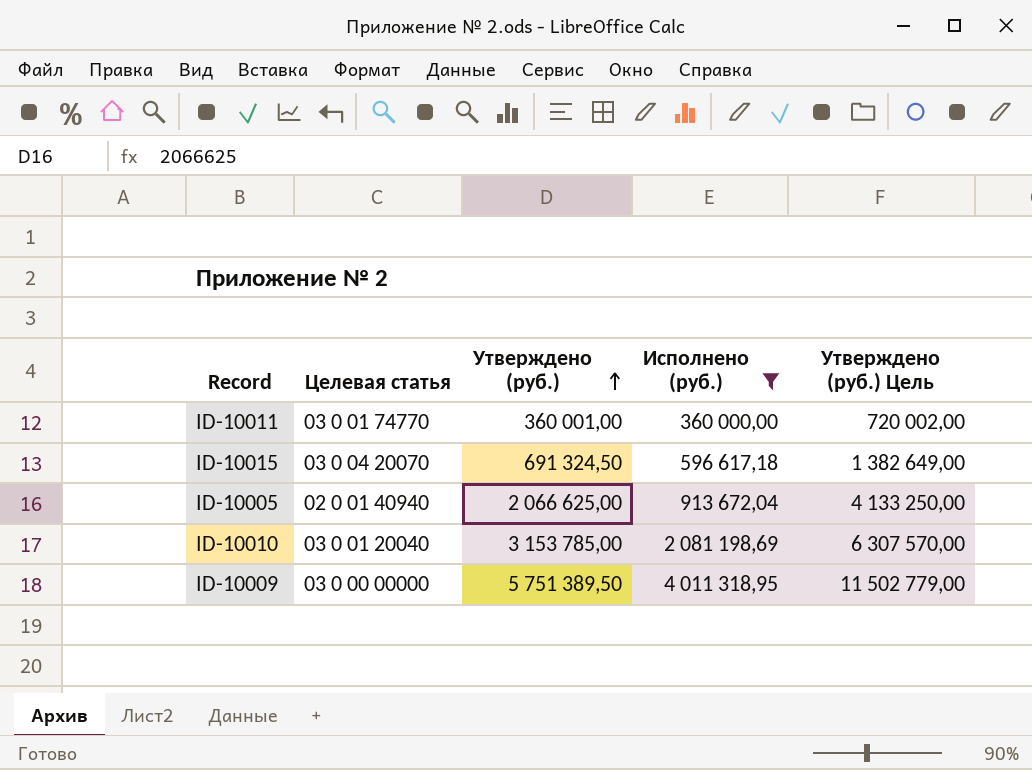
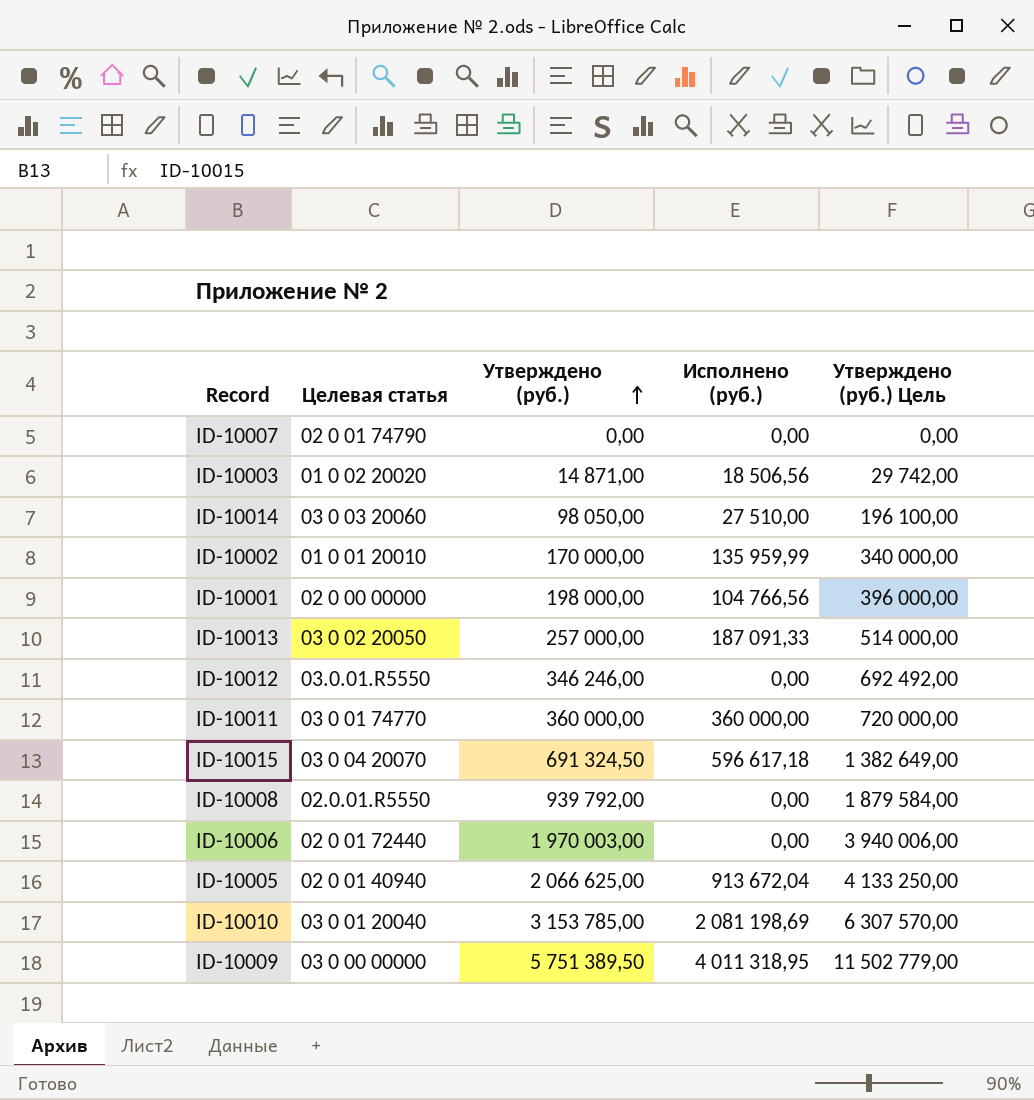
filter: Исполнено (руб.) >= 360 000,00 -> none
ID-10011 | Утверждено (руб.): 360 001,00 -> 360 000,00
ID-10011 | Утверждено (руб.) Цель: 720 002,00 -> 720 000,00

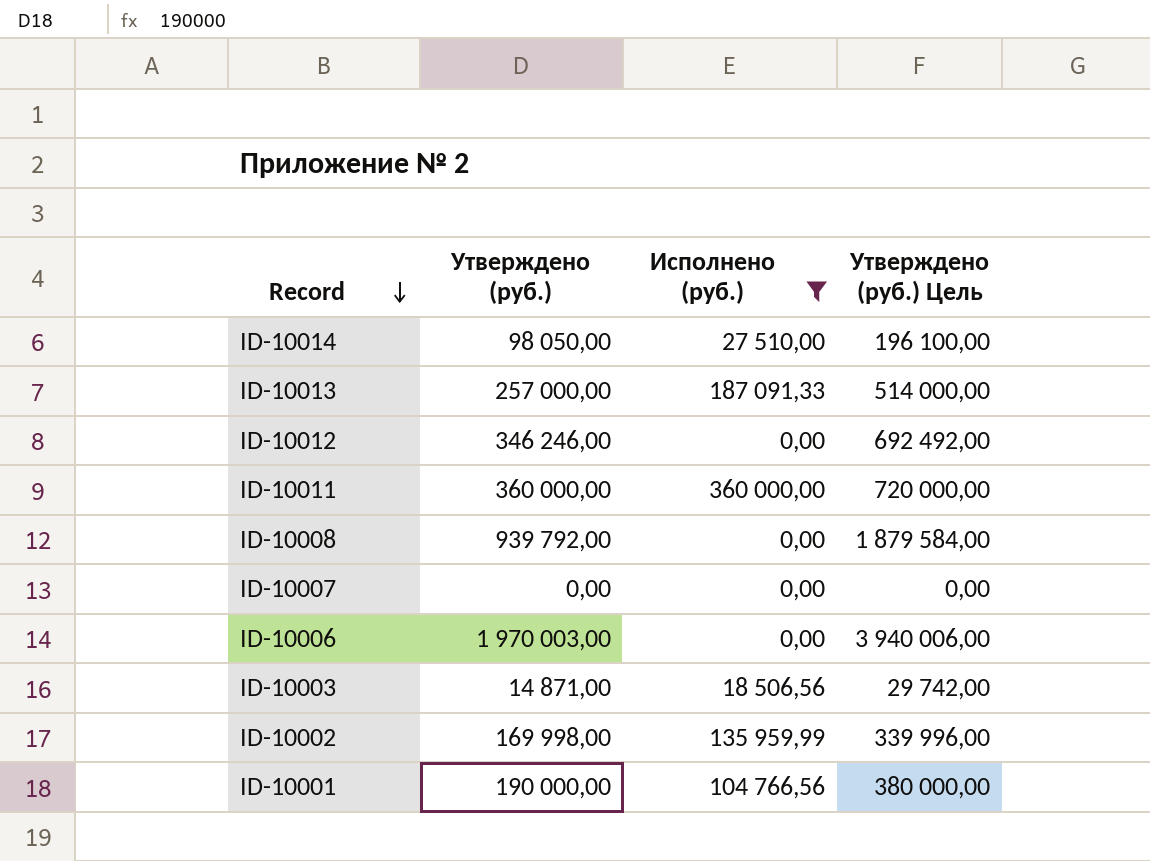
filter: none -> Исполнено (руб.) <= 360 000,00
row order: Утверждено (руб.) ascending -> Record descending
column Целевая статья | position: 2 -> none
ID-10002 | Утверждено (руб.): 170 000,00 -> 169 998,00
ID-10002 | Утверждено (руб.) Цель: 340 000,00 -> 339 996,00
ID-10001 | Утверждено (руб.): 198 000,00 -> 190 000,00
ID-10001 | Утверждено (руб.) Цель: 396 000,00 -> 380 000,00

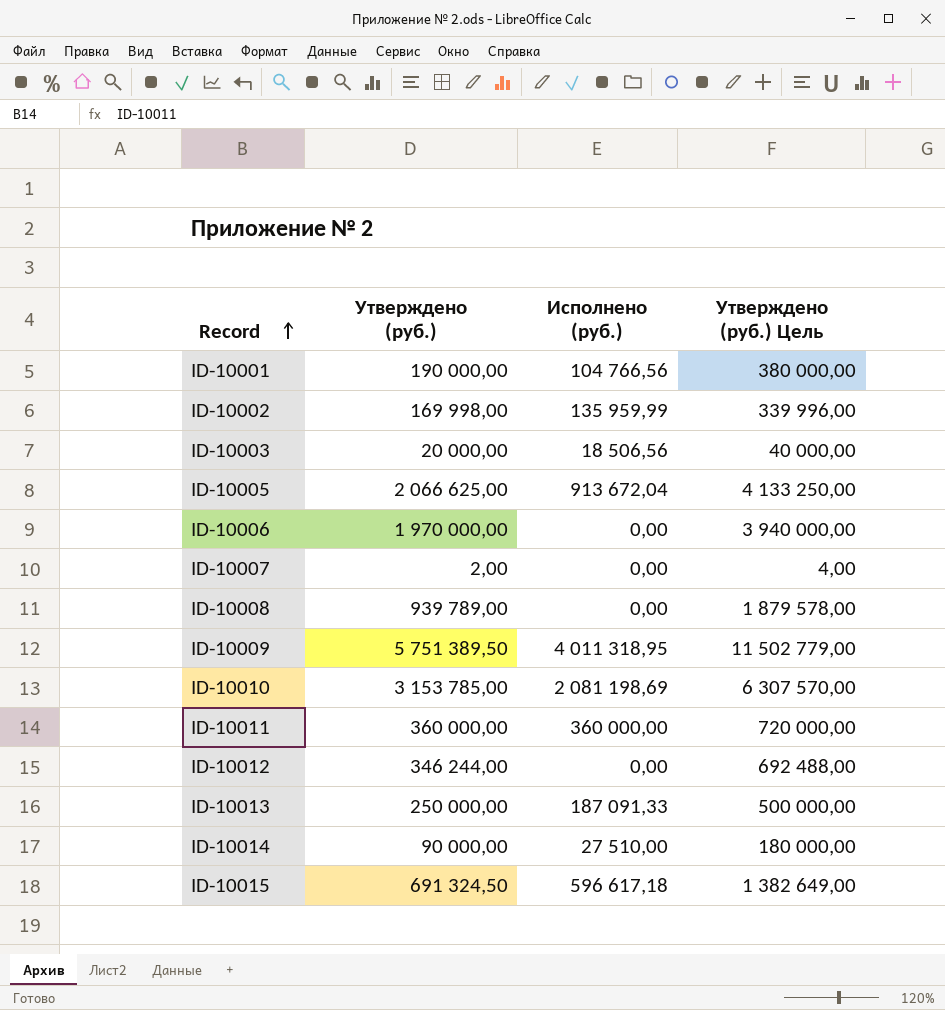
filter: Исполнено (руб.) <= 360 000,00 -> none
row order: Record descending -> Record ascending
ID-10003 | Утверждено (руб.): 14 871,00 -> 20 000,00
ID-10003 | Утверждено (руб.) Цель: 29 742,00 -> 40 000,00
ID-10006 | Утверждено (руб.): 1 970 003,00 -> 1 970 000,00
ID-10006 | Утверждено (руб.) Цель: 3 940 006,00 -> 3 940 000,00
ID-10007 | Утверждено (руб.): 0,00 -> 2,00
ID-10007 | Утверждено (руб.) Цель: 0,00 -> 4,00
ID-10008 | Утверждено (руб.): 939 792,00 -> 939 789,00
ID-10008 | Утверждено (руб.) Цель: 1 879 584,00 -> 1 879 578,00
ID-10012 | Утверждено (руб.): 346 246,00 -> 346 244,00
ID-10012 | Утверждено (руб.) Цель: 692 492,00 -> 692 488,00
ID-10013 | Утверждено (руб.): 257 000,00 -> 250 000,00
ID-10013 | Утверждено (руб.) Цель: 514 000,00 -> 500 000,00
ID-10014 | Утверждено (руб.): 98 050,00 -> 90 000,00
ID-10014 | Утверждено (руб.) Цель: 196 100,00 -> 180 000,00

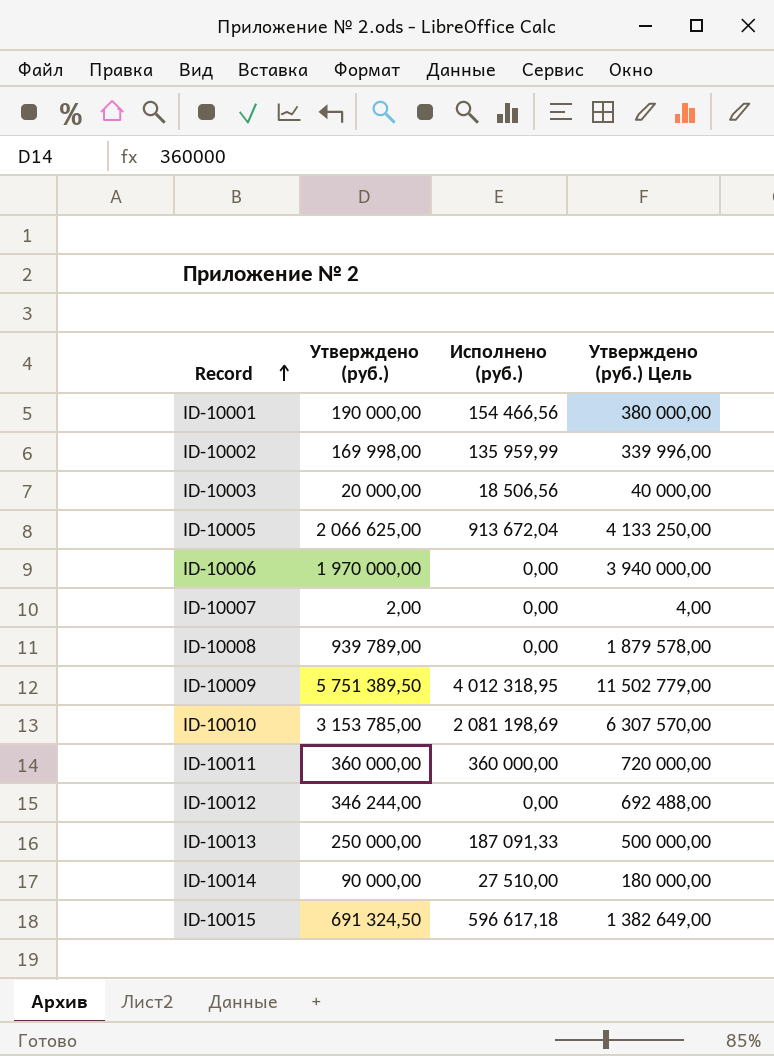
ID-10001 | Исполнено (руб.): 104 766,56 -> 154 466,56
ID-10009 | Исполнено (руб.): 4 011 318,95 -> 4 012 318,95

